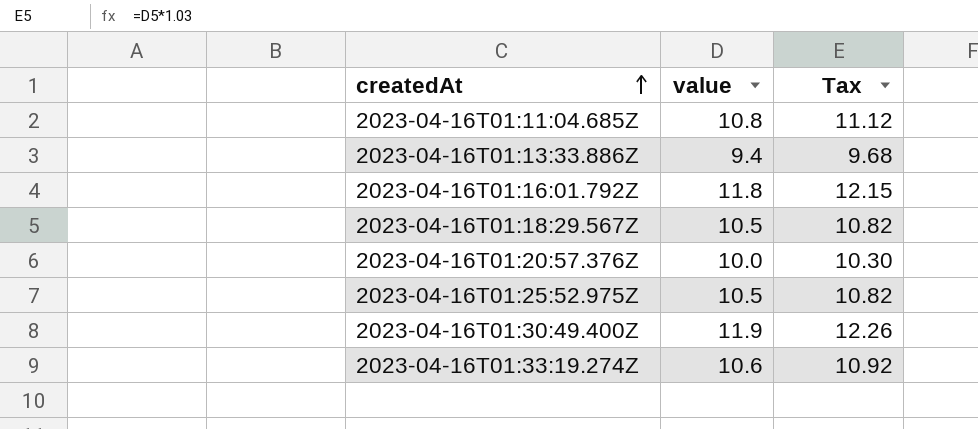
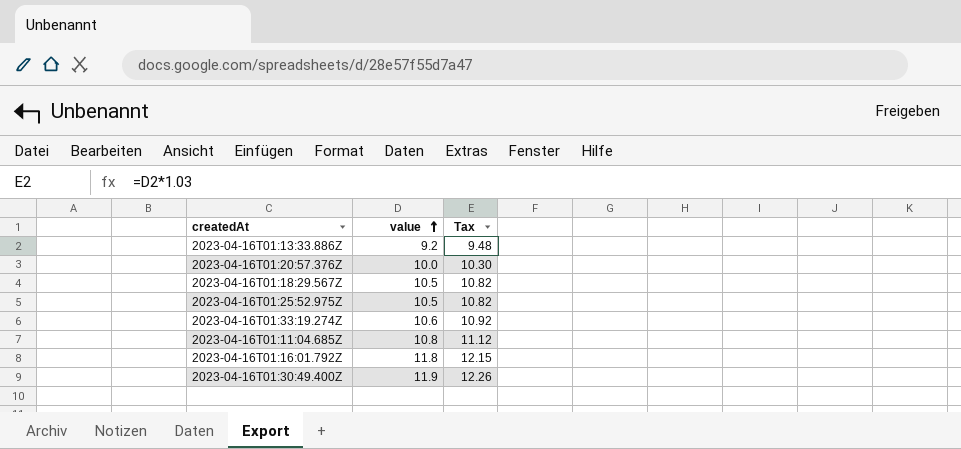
row order: createdAt ascending -> value ascending
2023-04-16T01:13:33.886Z | value: 9.4 -> 9.2
2023-04-16T01:13:33.886Z | Tax: 9.68 -> 9.48

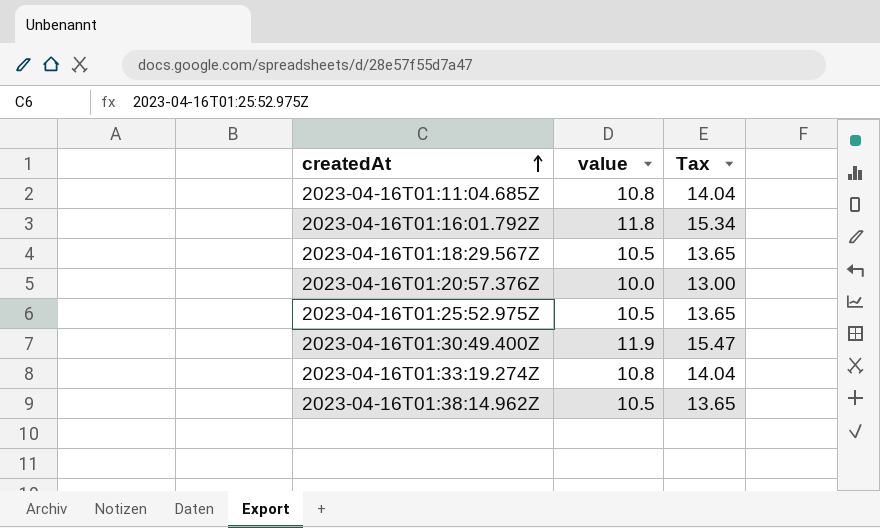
row order: value ascending -> createdAt ascending
column Tax | formula: [value] * 1.03 -> [value] * 1.3
row 2023-04-16T01:13:33.886Z: 9.2 | 9.48 -> none
2023-04-16T01:33:19.274Z | value: 10.6 -> 10.8
row 2023-04-16T01:38:14.962Z: none -> 10.5 | 13.65

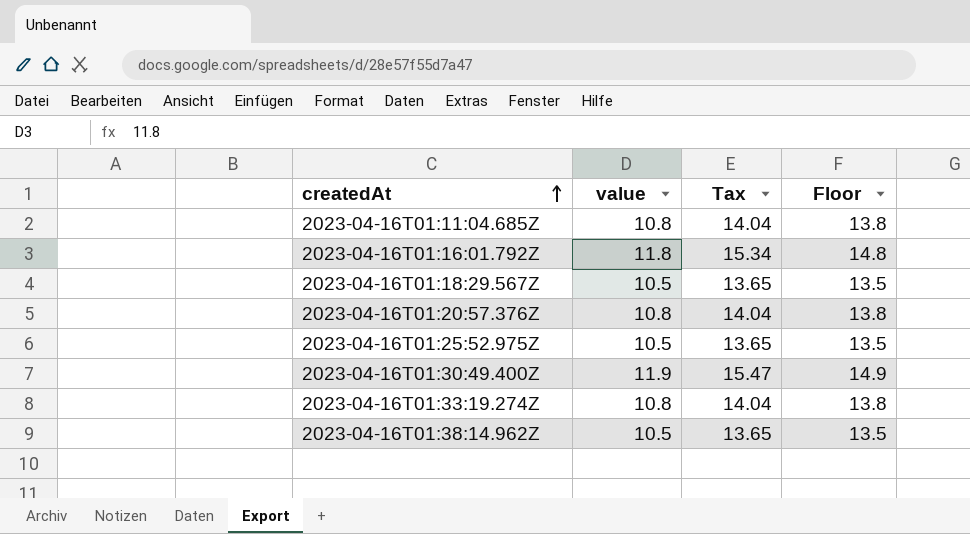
column Floor | formula: none -> [value] + 3
2023-04-16T01:20:57.376Z | value: 10.0 -> 10.8
2023-04-16T01:20:57.376Z | Tax: 13.00 -> 14.04

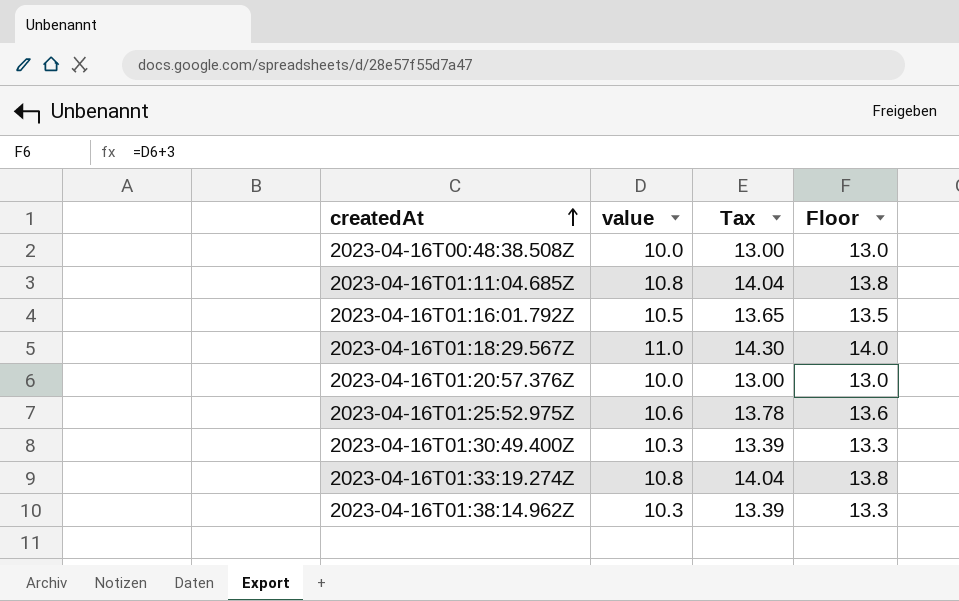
row 2023-04-16T00:48:38.508Z: none -> 10.0 | 13.00 | 13.0
2023-04-16T01:16:01.792Z | value: 11.8 -> 10.5
2023-04-16T01:16:01.792Z | Tax: 15.34 -> 13.65
2023-04-16T01:16:01.792Z | Floor: 14.8 -> 13.5
2023-04-16T01:18:29.567Z | value: 10.5 -> 11.0
2023-04-16T01:18:29.567Z | Tax: 13.65 -> 14.30
2023-04-16T01:18:29.567Z | Floor: 13.5 -> 14.0
2023-04-16T01:20:57.376Z | value: 10.8 -> 10.0
2023-04-16T01:20:57.376Z | Tax: 14.04 -> 13.00
2023-04-16T01:20:57.376Z | Floor: 13.8 -> 13.0
2023-04-16T01:25:52.975Z | value: 10.5 -> 10.6
2023-04-16T01:25:52.975Z | Tax: 13.65 -> 13.78
2023-04-16T01:25:52.975Z | Floor: 13.5 -> 13.6
2023-04-16T01:30:49.400Z | value: 11.9 -> 10.3
2023-04-16T01:30:49.400Z | Tax: 15.47 -> 13.39
2023-04-16T01:30:49.400Z | Floor: 14.9 -> 13.3
2023-04-16T01:38:14.962Z | value: 10.5 -> 10.3
2023-04-16T01:38:14.962Z | Tax: 13.65 -> 13.39
2023-04-16T01:38:14.962Z | Floor: 13.5 -> 13.3

